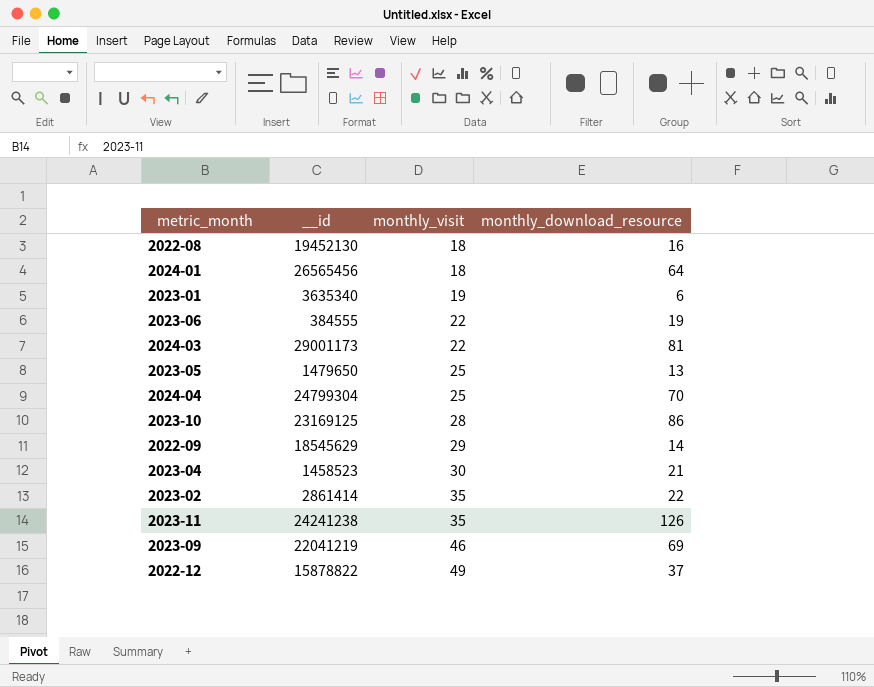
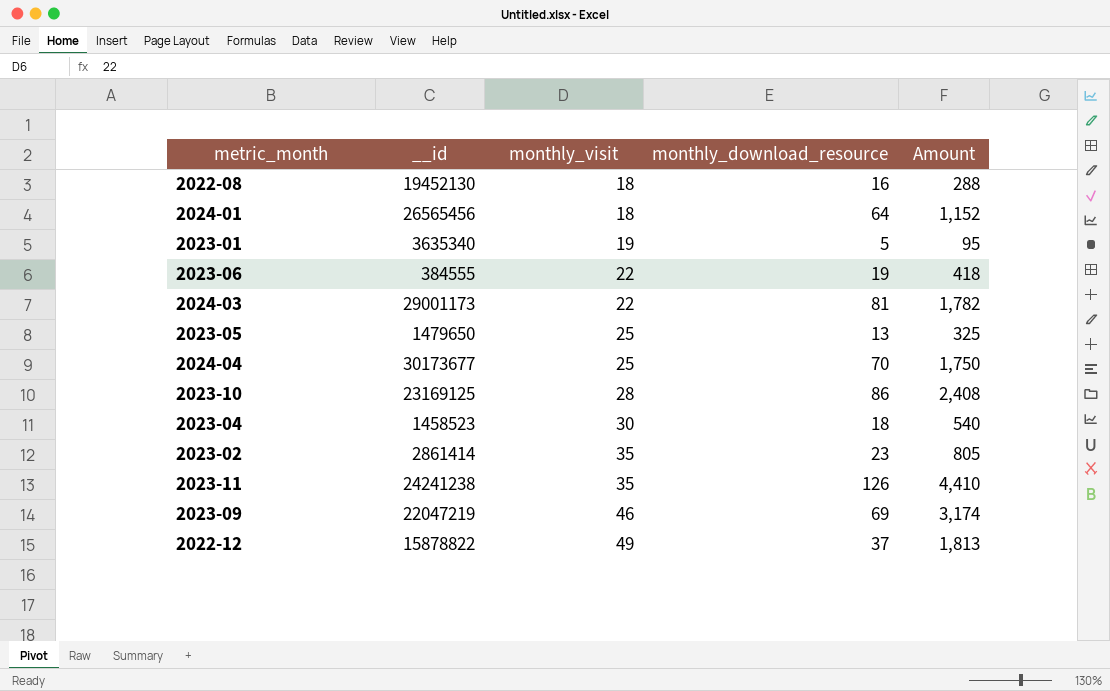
column Amount | formula: none -> [monthly_visit] * [monthly_download_resource]
row 2022-09: 18545629 | 29 | 14 -> none
2023-01 | monthly_download_resource: 6 -> 5
2024-04 | __id: 24799304 -> 30173677
2023-04 | monthly_download_resource: 21 -> 18
2023-02 | monthly_download_resource: 22 -> 23
2023-09 | __id: 22041219 -> 22047219

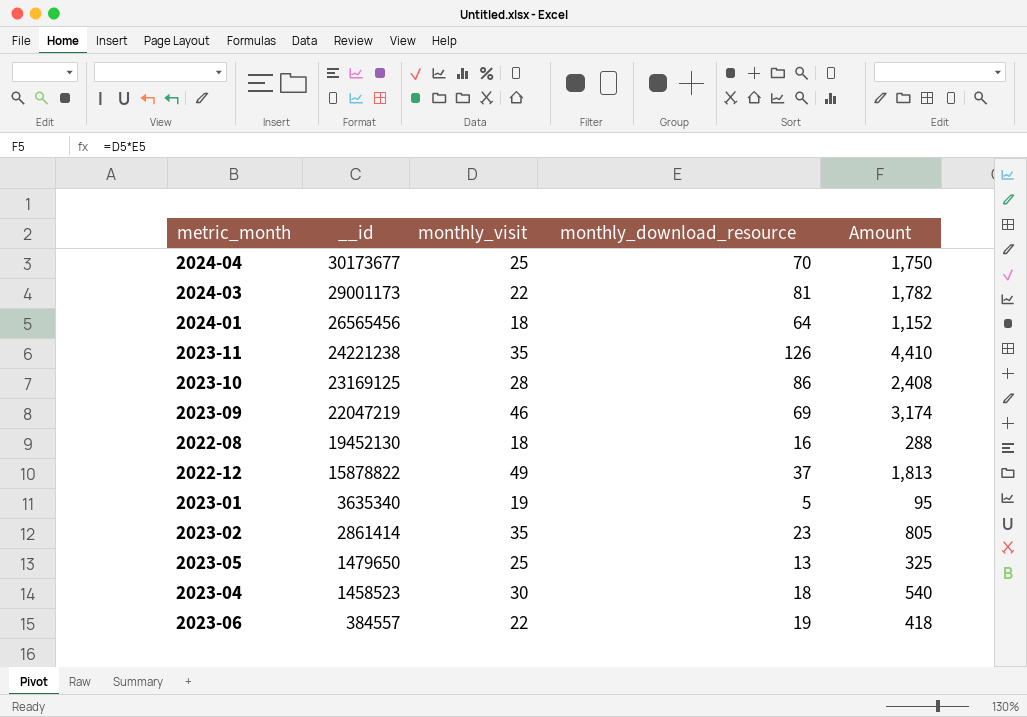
row order: monthly_visit ascending -> __id descending
2023-11 | __id: 24241238 -> 24221238
2023-06 | __id: 384555 -> 384557

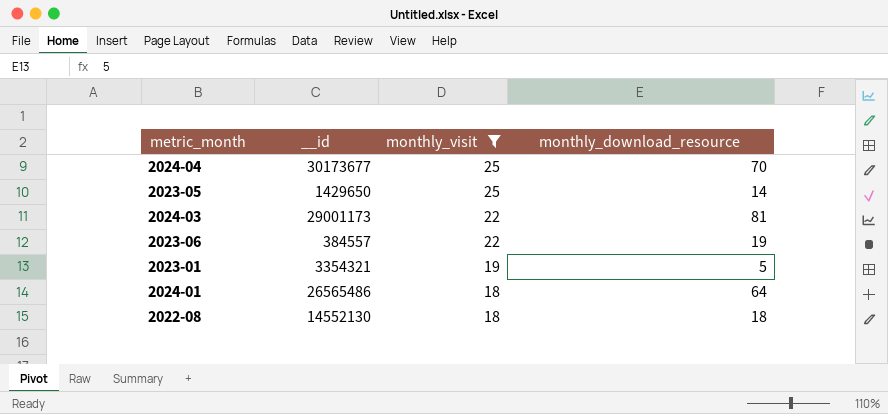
filter: none -> monthly_visit <= 25
row order: __id descending -> monthly_visit descending
column Amount | formula: [monthly_visit] * [monthly_download_resource] -> none
2023-05 | __id: 1479650 -> 1429650
2023-05 | monthly_download_resource: 13 -> 14
2023-01 | __id: 3635340 -> 3354321
2024-01 | __id: 26565456 -> 26565486
2022-08 | __id: 19452130 -> 14552130
2022-08 | monthly_download_resource: 16 -> 18

